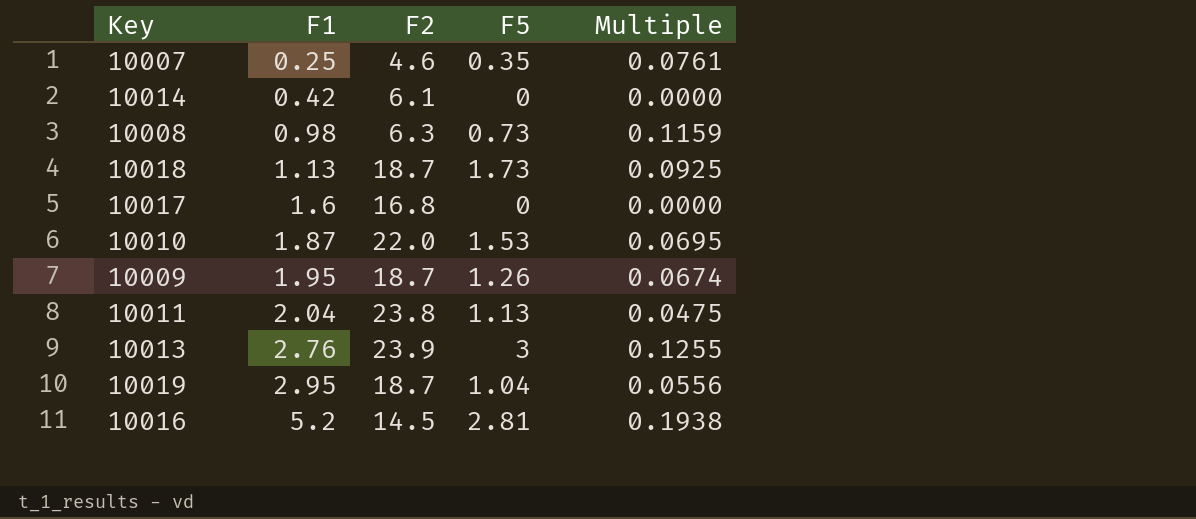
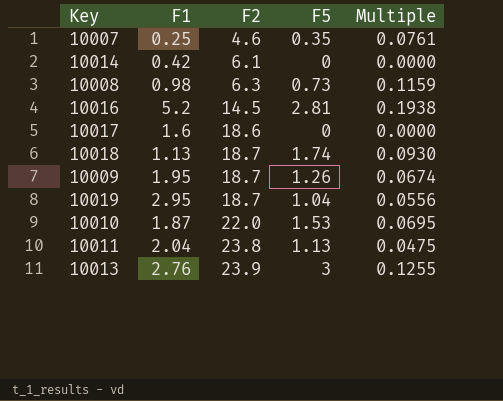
row order: F1 ascending -> F2 ascending
10017 | F2: 16.8 -> 18.6
10018 | F5: 1.73 -> 1.74
10018 | Multiple: 0.0925 -> 0.0930

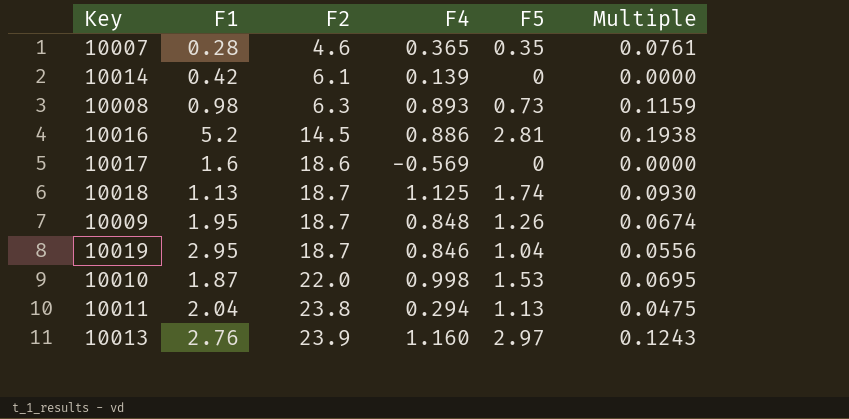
column F4 | position: none -> 4
10007 | F1: 0.25 -> 0.28
10013 | F5: 3 -> 2.97
10013 | Multiple: 0.1255 -> 0.1243

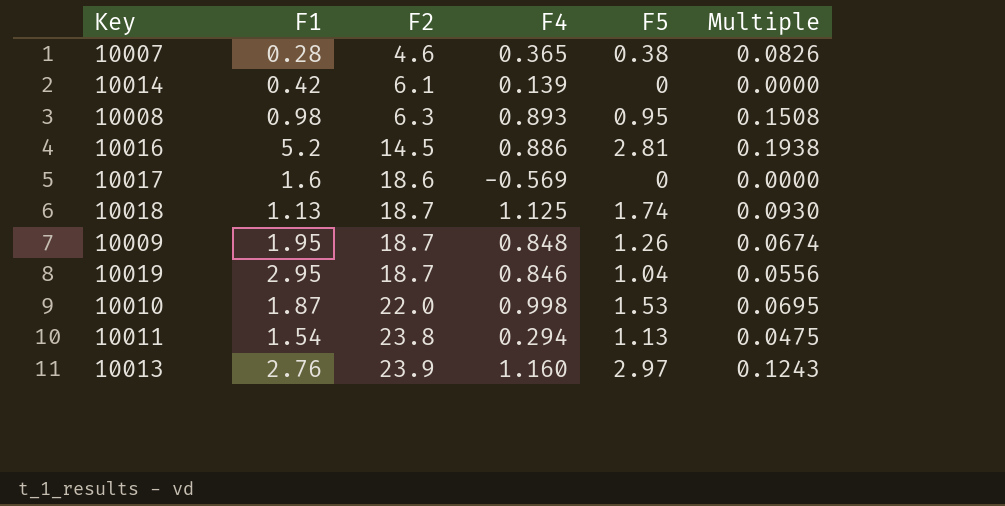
10007 | F5: 0.35 -> 0.38
10007 | Multiple: 0.0761 -> 0.0826
10008 | F5: 0.73 -> 0.95
10008 | Multiple: 0.1159 -> 0.1508
10011 | F1: 2.04 -> 1.54

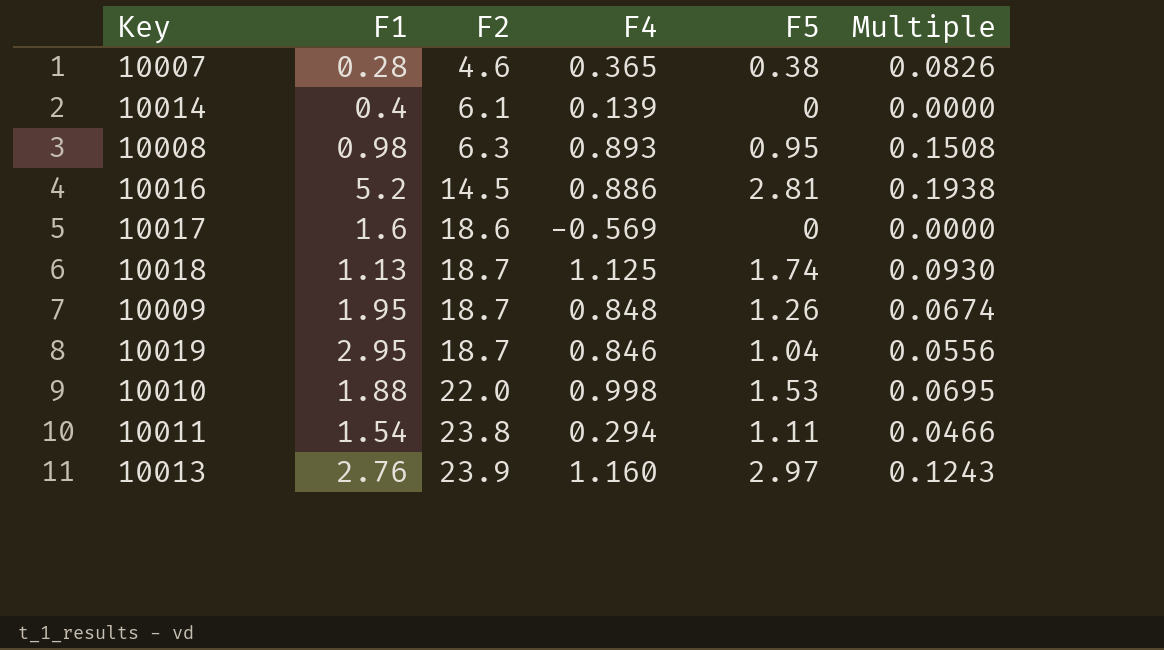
10014 | F1: 0.42 -> 0.4
10010 | F1: 1.87 -> 1.88
10011 | F5: 1.13 -> 1.11
10011 | Multiple: 0.0475 -> 0.0466

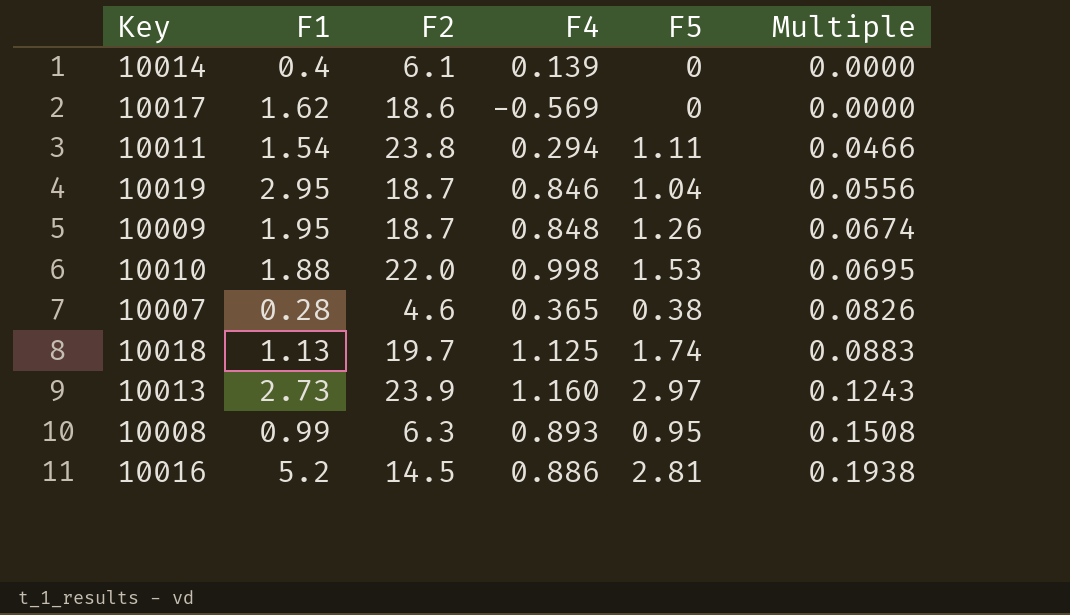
row order: F2 ascending -> Multiple ascending
10017 | F1: 1.6 -> 1.62
10018 | F2: 18.7 -> 19.7
10018 | Multiple: 0.0930 -> 0.0883
10013 | F1: 2.76 -> 2.73
10008 | F1: 0.98 -> 0.99

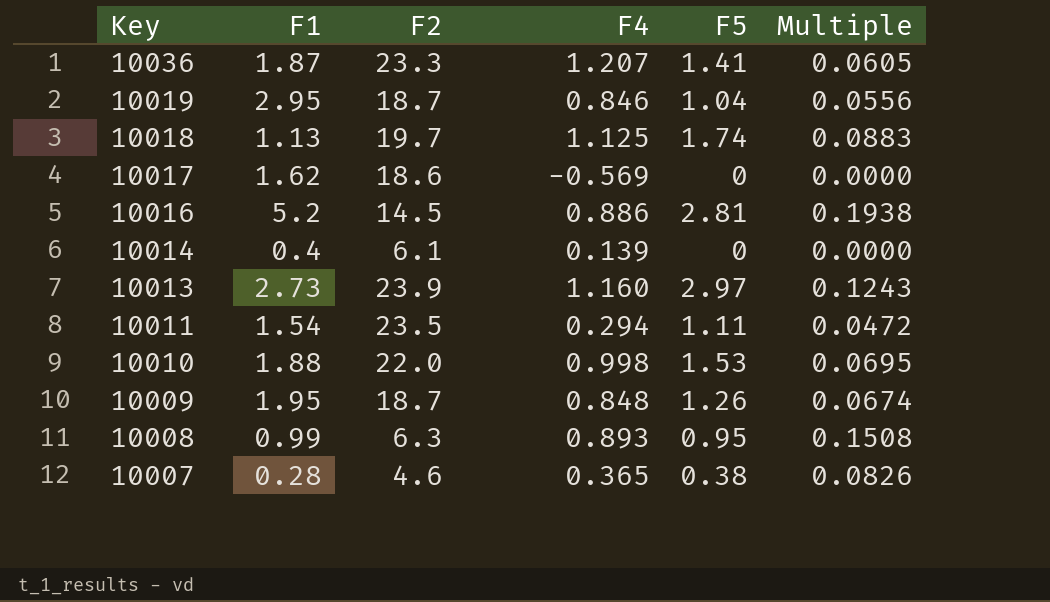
row order: Multiple ascending -> Key descending
row 10036: none -> 1.87 | 23.3 | 1.207 | 1.41 | 0.0605
10011 | F2: 23.8 -> 23.5
10011 | Multiple: 0.0466 -> 0.0472

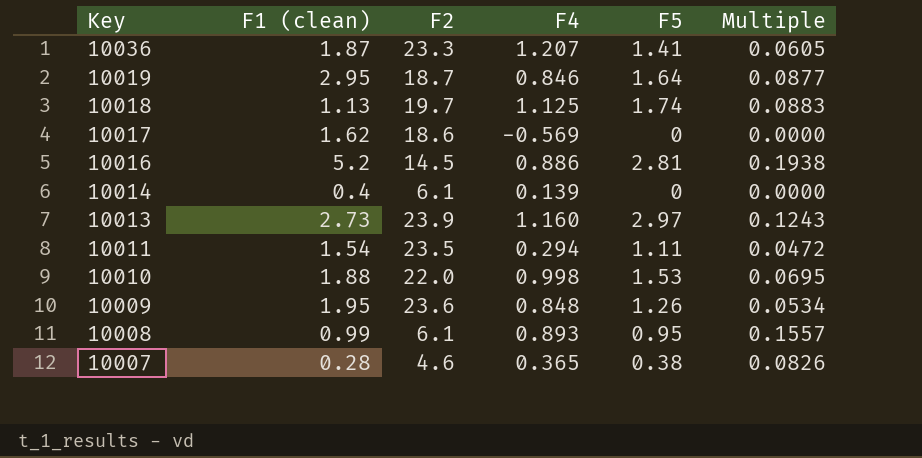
column name: F1 -> F1 (clean)
10019 | F5: 1.04 -> 1.64
10019 | Multiple: 0.0556 -> 0.0877
10009 | F2: 18.7 -> 23.6
10009 | Multiple: 0.0674 -> 0.0534
10008 | F2: 6.3 -> 6.1
10008 | Multiple: 0.1508 -> 0.1557

